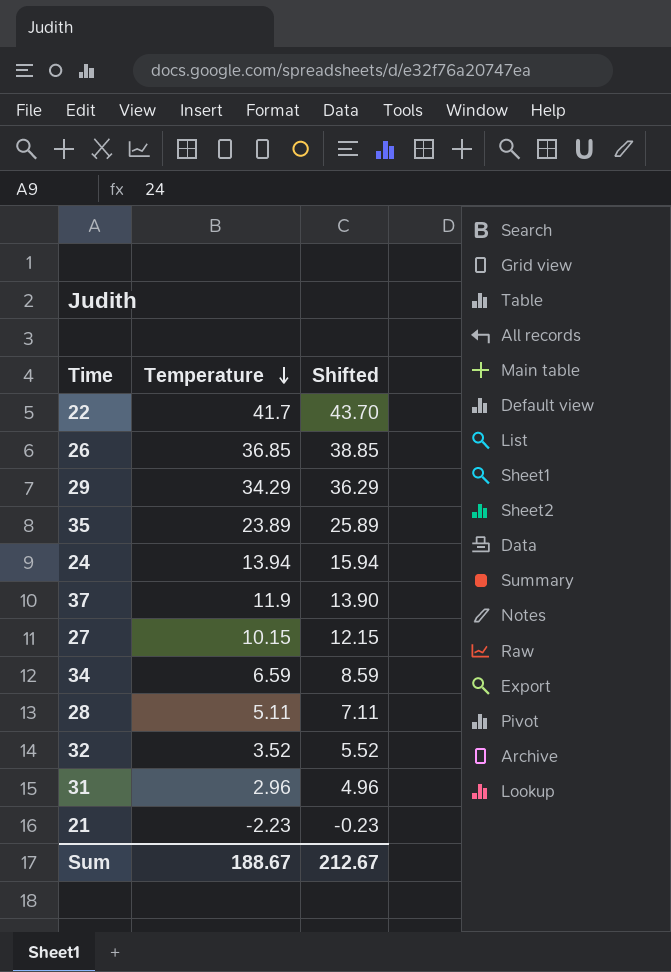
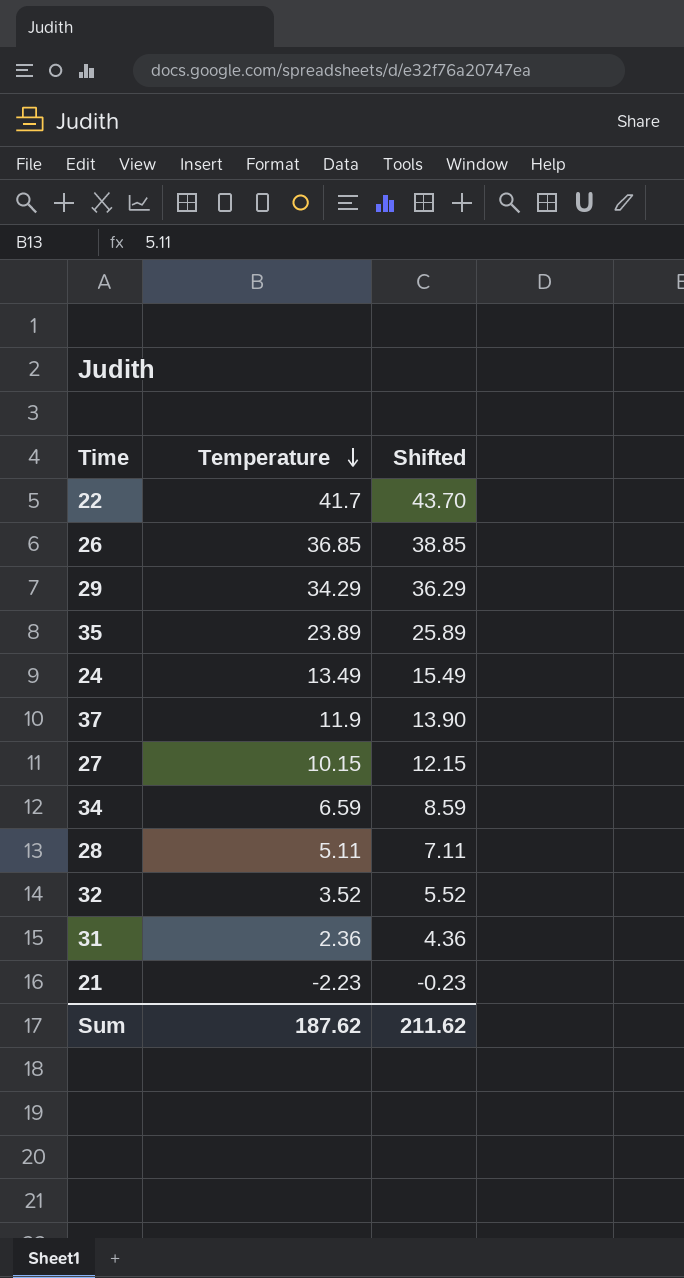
24 | Temperature: 13.94 -> 13.49
24 | Shifted: 15.94 -> 15.49
31 | Temperature: 2.96 -> 2.36
31 | Shifted: 4.96 -> 4.36
Sum | Temperature: 188.67 -> 187.62
Sum | Shifted: 212.67 -> 211.62

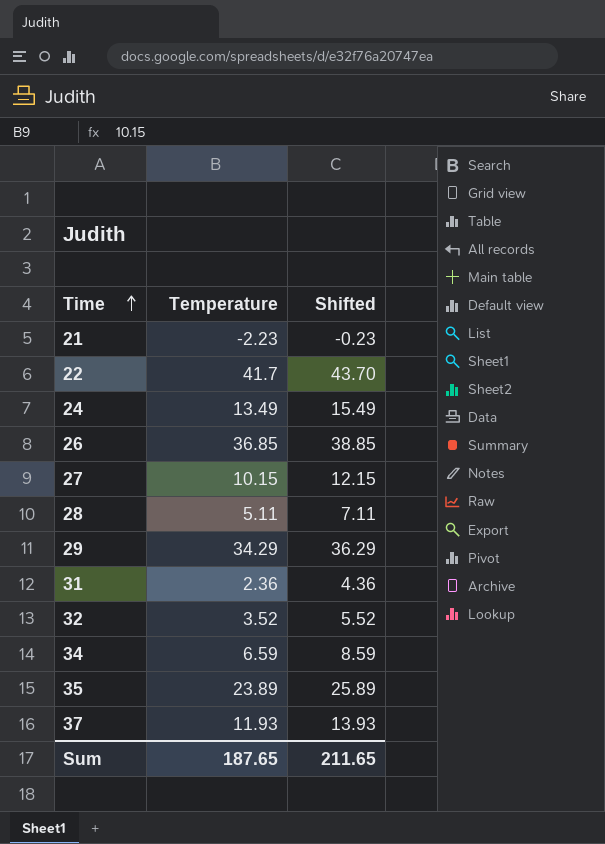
row order: Temperature descending -> Time ascending
37 | Temperature: 11.9 -> 11.93
37 | Shifted: 13.90 -> 13.93
Sum | Temperature: 187.62 -> 187.65
Sum | Shifted: 211.62 -> 211.65

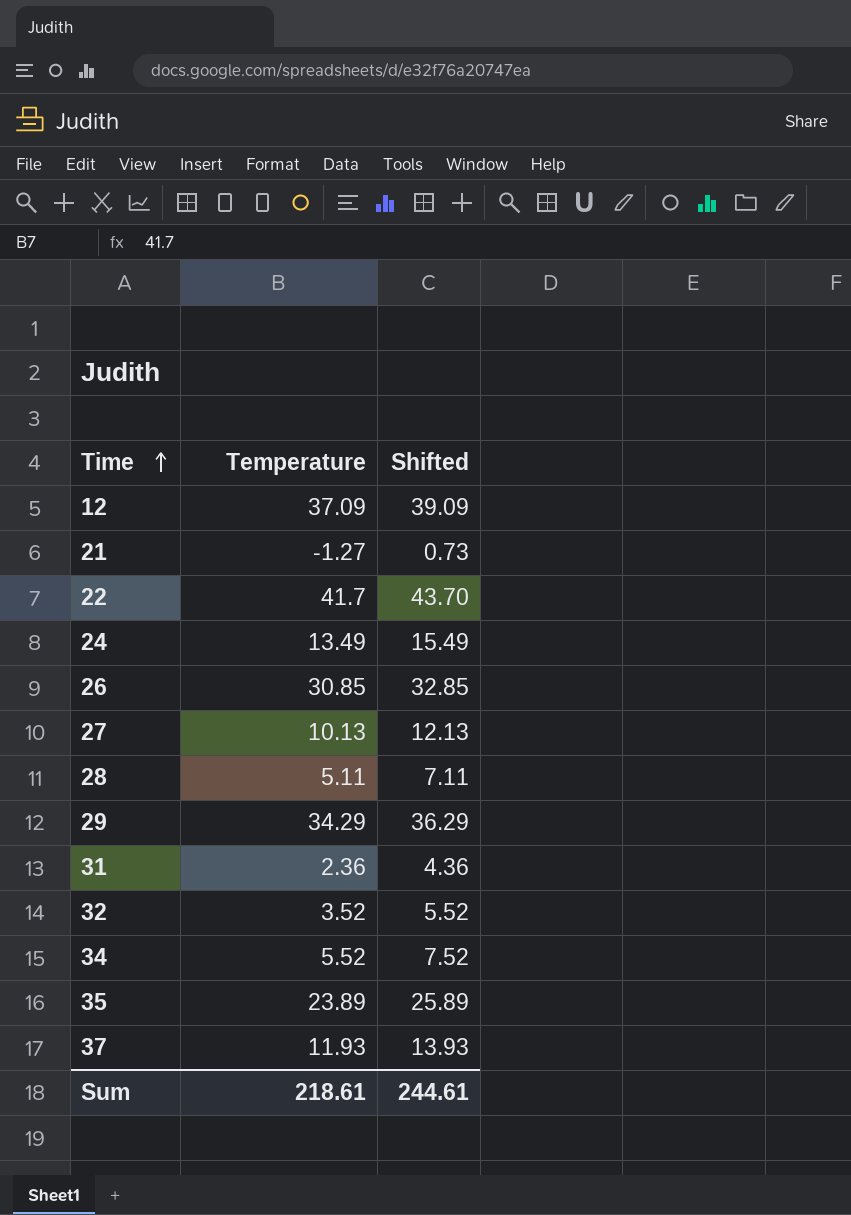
row 12: none -> 37.09 | 39.09
21 | Temperature: -2.23 -> -1.27
21 | Shifted: -0.23 -> 0.73
26 | Temperature: 36.85 -> 30.85
26 | Shifted: 38.85 -> 32.85
27 | Temperature: 10.15 -> 10.13
27 | Shifted: 12.15 -> 12.13
34 | Temperature: 6.59 -> 5.52
34 | Shifted: 8.59 -> 7.52
Sum | Temperature: 187.65 -> 218.61
Sum | Shifted: 211.65 -> 244.61

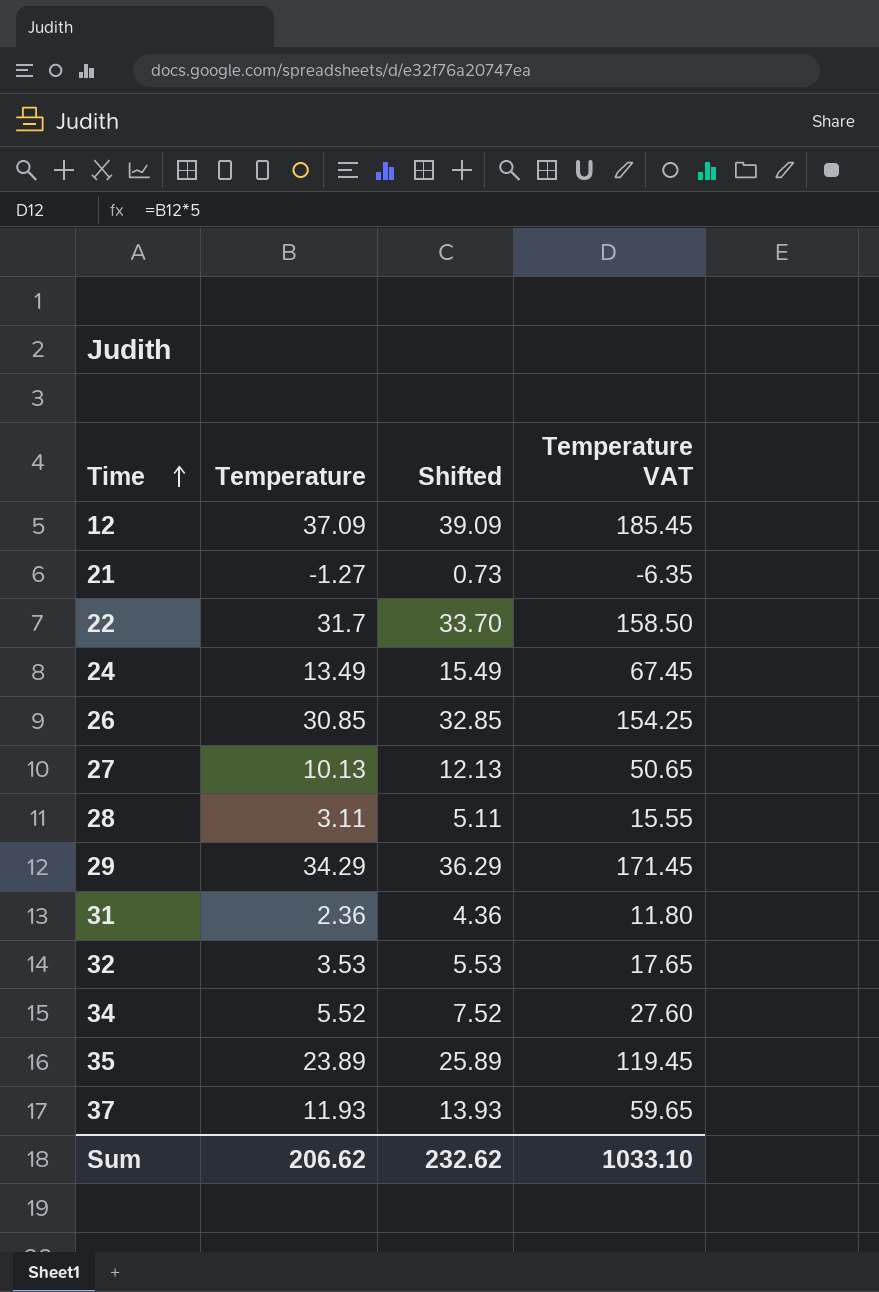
column Temperature VAT | formula: none -> [Temperature] * 5
22 | Temperature: 41.7 -> 31.7
22 | Shifted: 43.70 -> 33.70
28 | Temperature: 5.11 -> 3.11
28 | Shifted: 7.11 -> 5.11
32 | Temperature: 3.52 -> 3.53
32 | Shifted: 5.52 -> 5.53
Sum | Temperature: 218.61 -> 206.62
Sum | Shifted: 244.61 -> 232.62

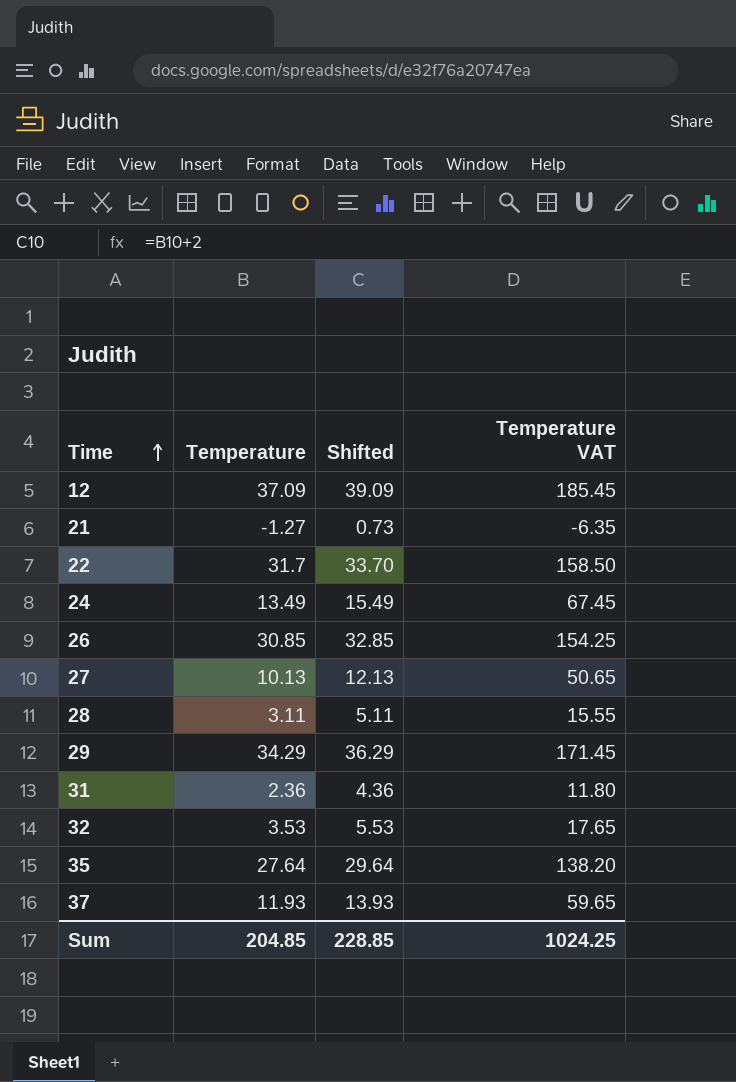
row 34: 5.52 | 7.52 | 27.60 -> none
35 | Temperature: 23.89 -> 27.64
35 | Shifted: 25.89 -> 29.64
35 | Temperature VAT: 119.45 -> 138.20
Sum | Temperature: 206.62 -> 204.85
Sum | Shifted: 232.62 -> 228.85
Sum | Temperature VAT: 1033.10 -> 1024.25

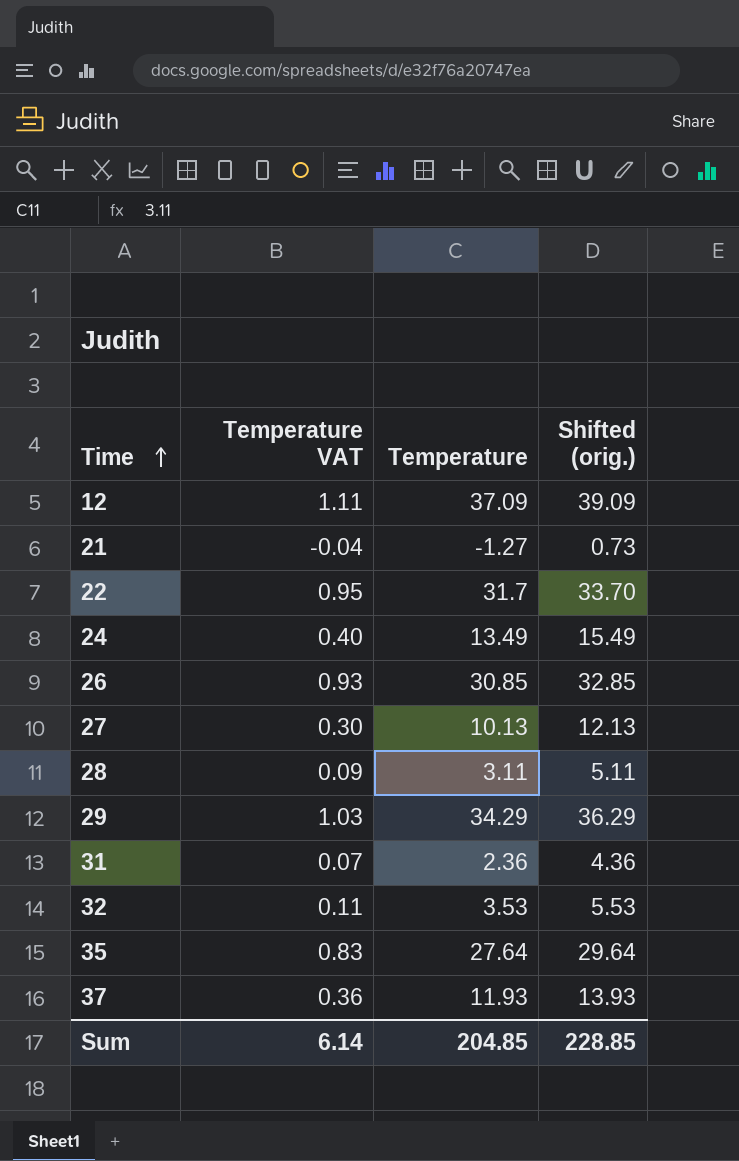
column Temperature VAT | formula: [Temperature] * 5 -> [Temperature] * 0.03
column Temperature VAT | position: 4 -> 2
column name: Shifted -> Shifted (orig.)
Sum | Temperature VAT: 1024.25 -> 6.14

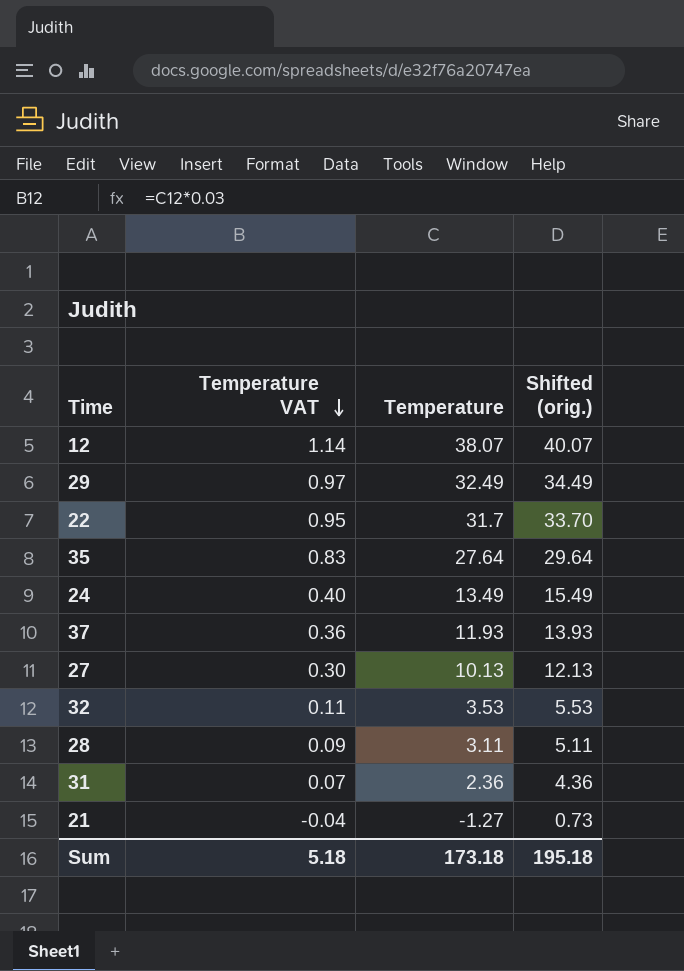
row order: Time ascending -> Temperature VAT descending
row 26: 0.93 | 30.85 | 32.85 -> none
12 | Temperature VAT: 1.11 -> 1.14
12 | Temperature: 37.09 -> 38.07
12 | Shifted (orig.): 39.09 -> 40.07
29 | Temperature VAT: 1.03 -> 0.97
29 | Temperature: 34.29 -> 32.49
29 | Shifted (orig.): 36.29 -> 34.49
Sum | Temperature VAT: 6.14 -> 5.18
Sum | Temperature: 204.85 -> 173.18
Sum | Shifted (orig.): 228.85 -> 195.18

